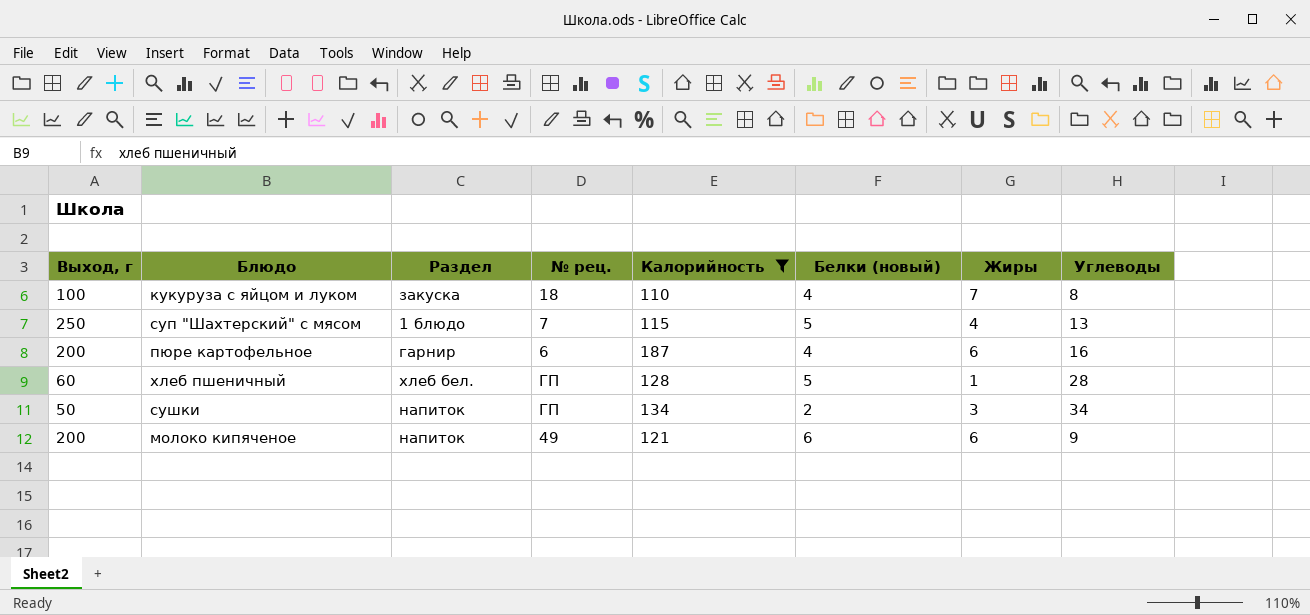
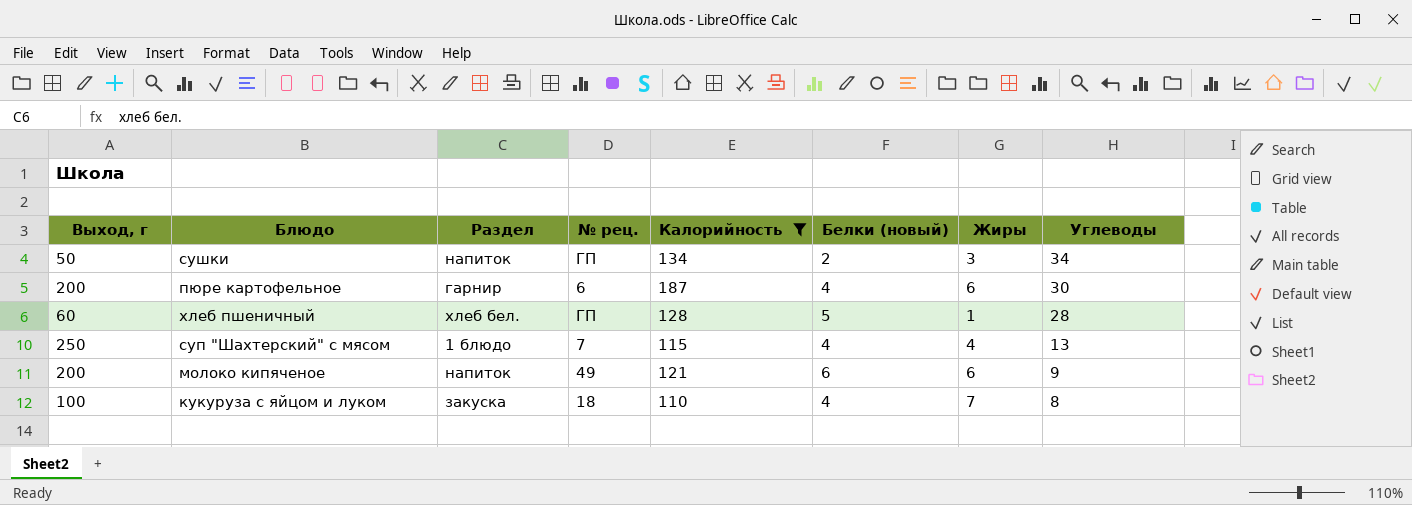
row order: none -> Углеводы descending
пюре картофельное | Углеводы: 16 -> 30
суп "Шахтерский" с мясом | Белки (новый): 5 -> 4

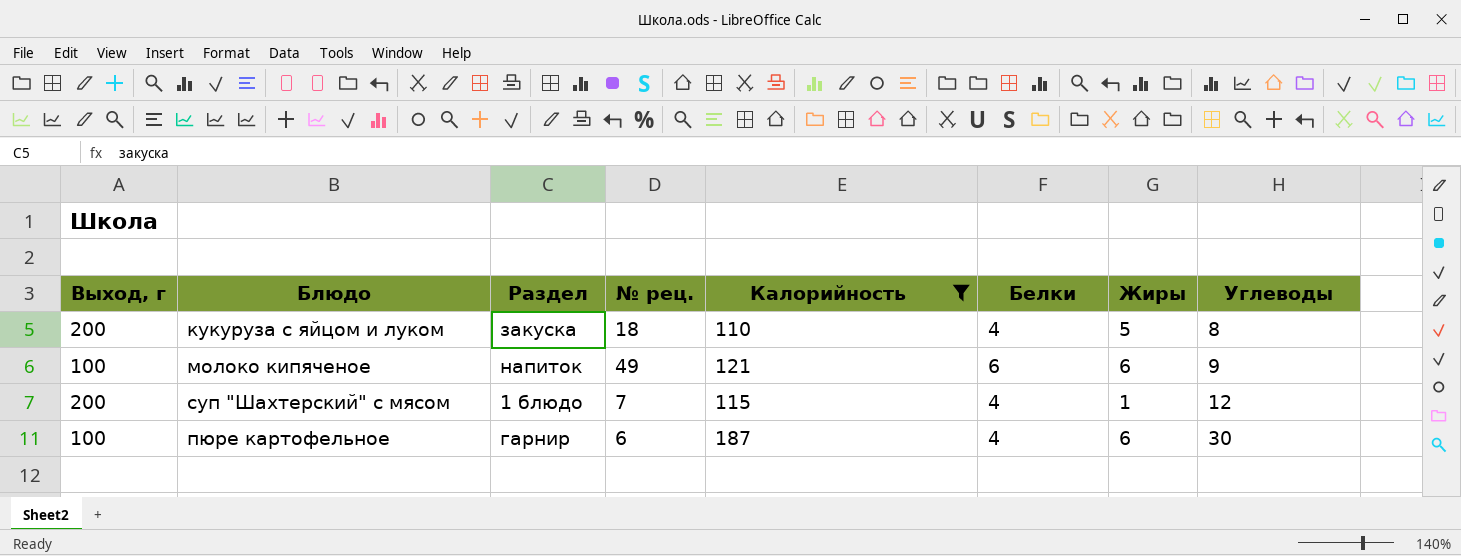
row order: Углеводы descending -> Углеводы ascending
column name: Белки (новый) -> Белки
row сушки: 50 | напиток | ГП | 134 | 2 | 3 | 34 -> none
row хлеб пшеничный: 60 | хлеб бел. | ГП | 128 | 5 | 1 | 28 -> none
кукуруза с яйцом и луком | Выход, г: 100 -> 200
кукуруза с яйцом и луком | Жиры: 7 -> 5
молоко кипяченое | Выход, г: 200 -> 100
суп "Шахтерский" с мясом | Выход, г: 250 -> 200
суп "Шахтерский" с мясом | Жиры: 4 -> 1
суп "Шахтерский" с мясом | Углеводы: 13 -> 12
пюре картофельное | Выход, г: 200 -> 100

